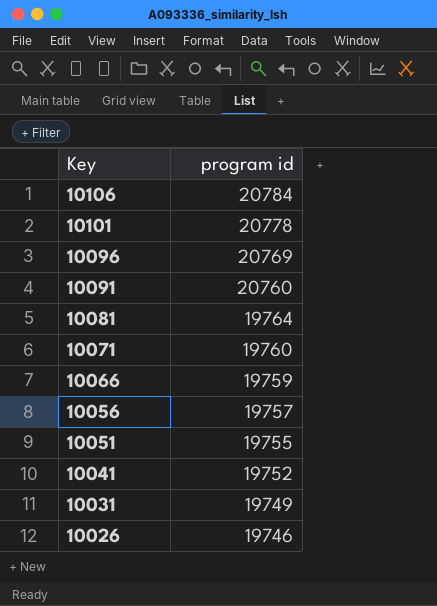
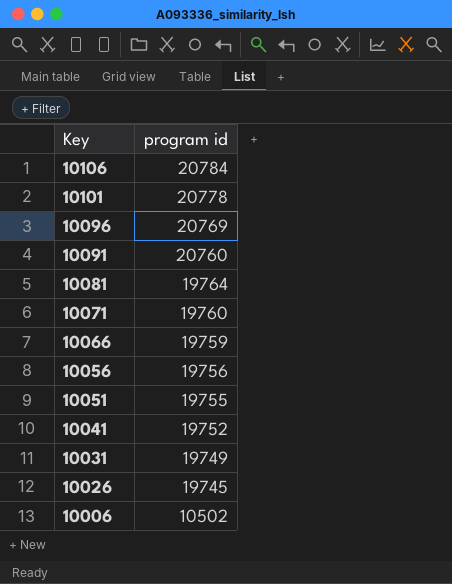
10056 | program id: 19757 -> 19756
10026 | program id: 19746 -> 19745
row 10006: none -> 10502

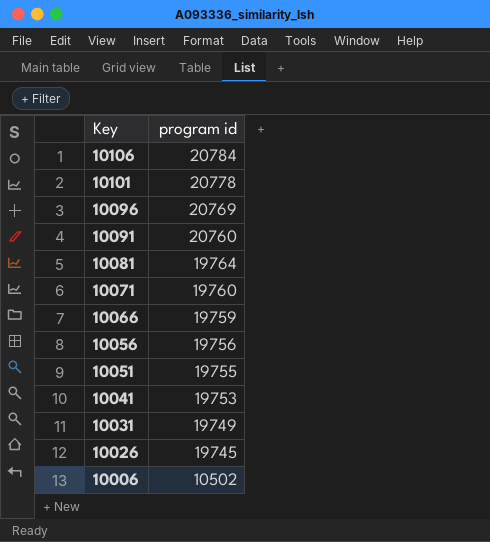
10041 | program id: 19752 -> 19753

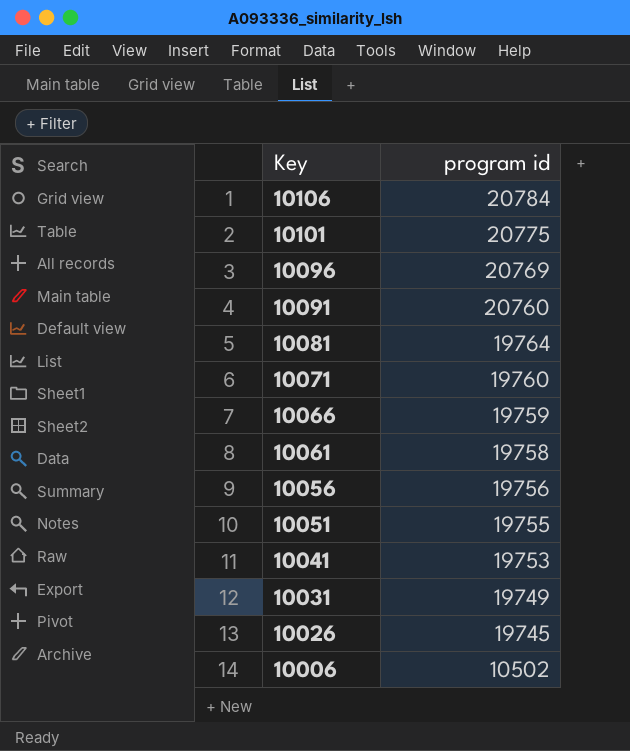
10101 | program id: 20778 -> 20775
row 10061: none -> 19758

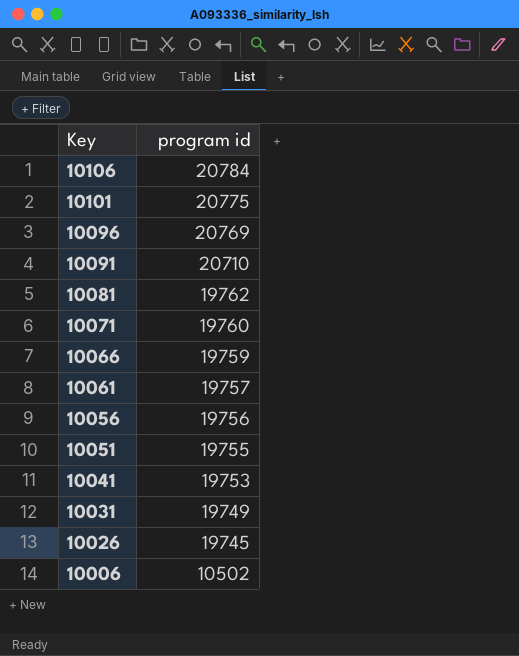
10091 | program id: 20760 -> 20710
10081 | program id: 19764 -> 19762
10061 | program id: 19758 -> 19757

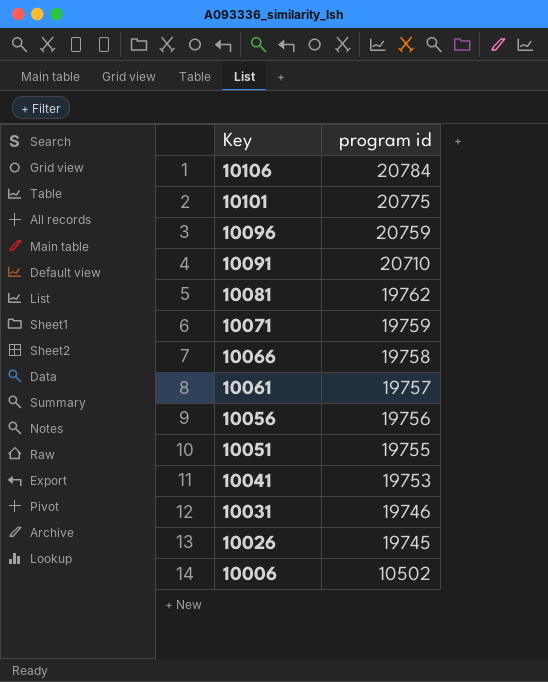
10096 | program id: 20769 -> 20759
10071 | program id: 19760 -> 19759
10066 | program id: 19759 -> 19758
10031 | program id: 19749 -> 19746

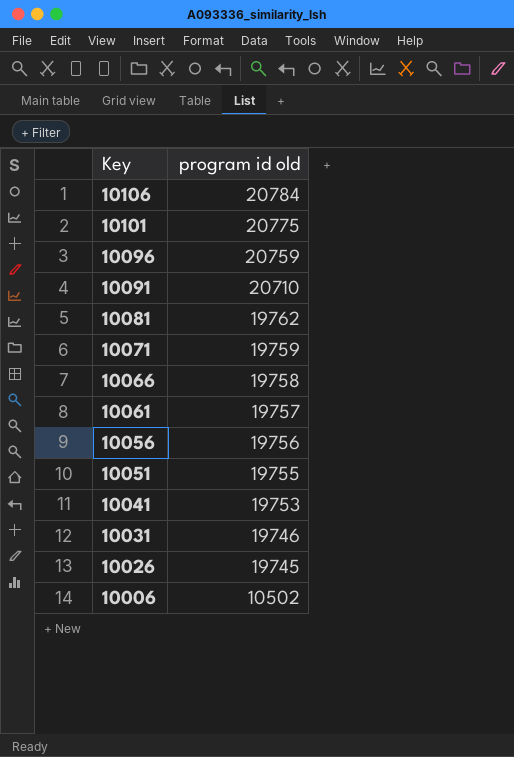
column name: program id -> program id old

